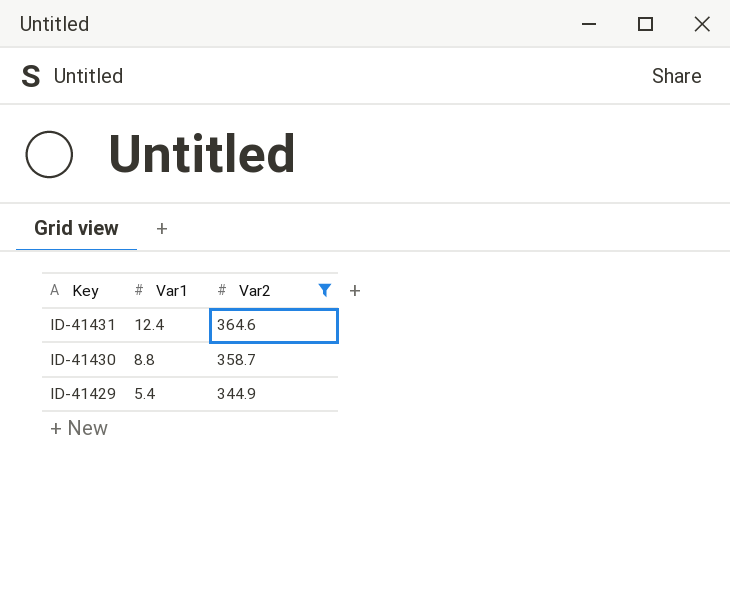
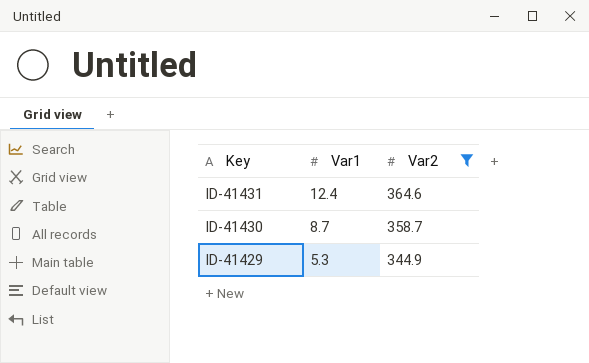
ID-41430 | Var1: 8.8 -> 8.7
ID-41429 | Var1: 5.4 -> 5.3

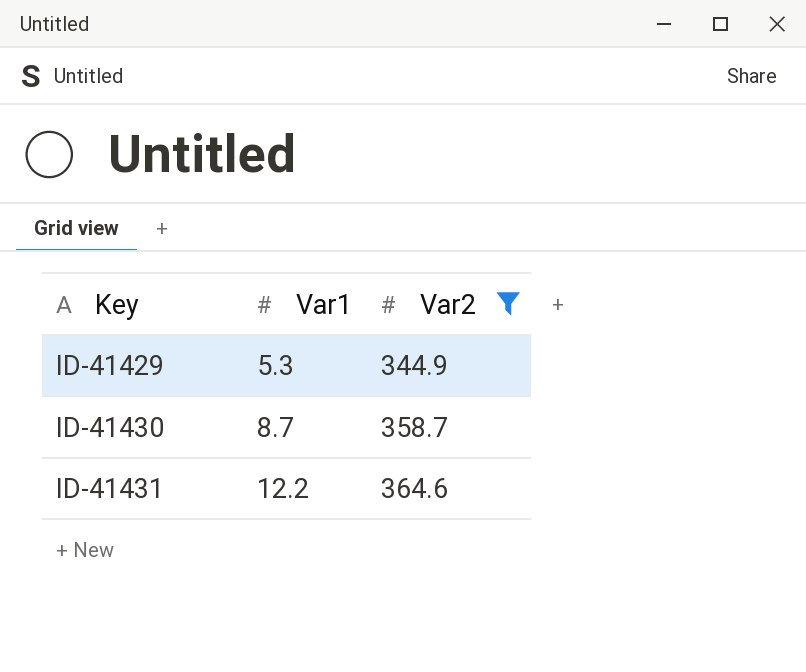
row order: Key descending -> Key ascending
ID-41431 | Var1: 12.4 -> 12.2

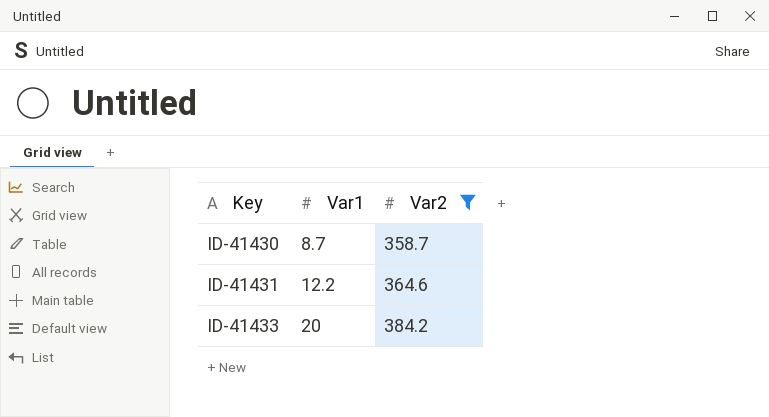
row ID-41429: 5.3 | 344.9 -> none
row ID-41433: none -> 20 | 384.2

